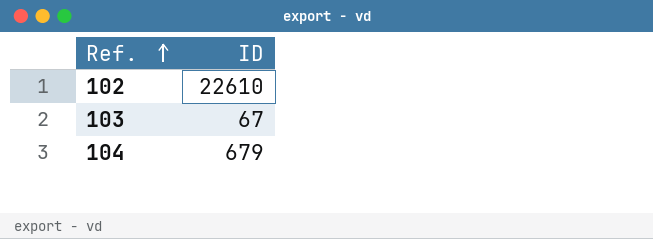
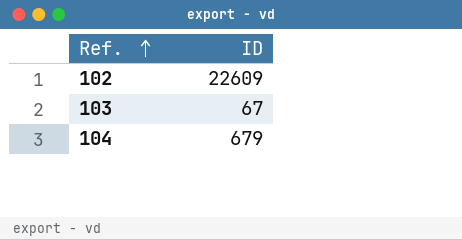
102 | ID: 22610 -> 22609

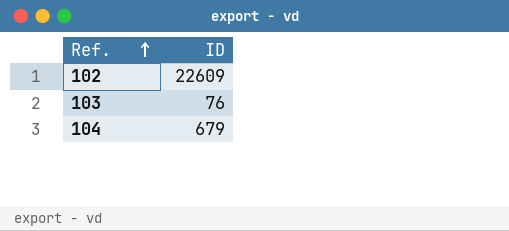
103 | ID: 67 -> 76

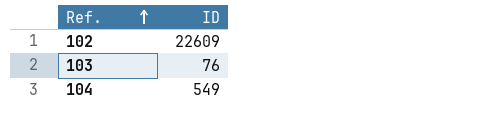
104 | ID: 679 -> 549

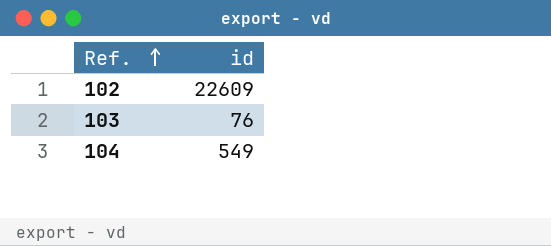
column name: ID -> id

